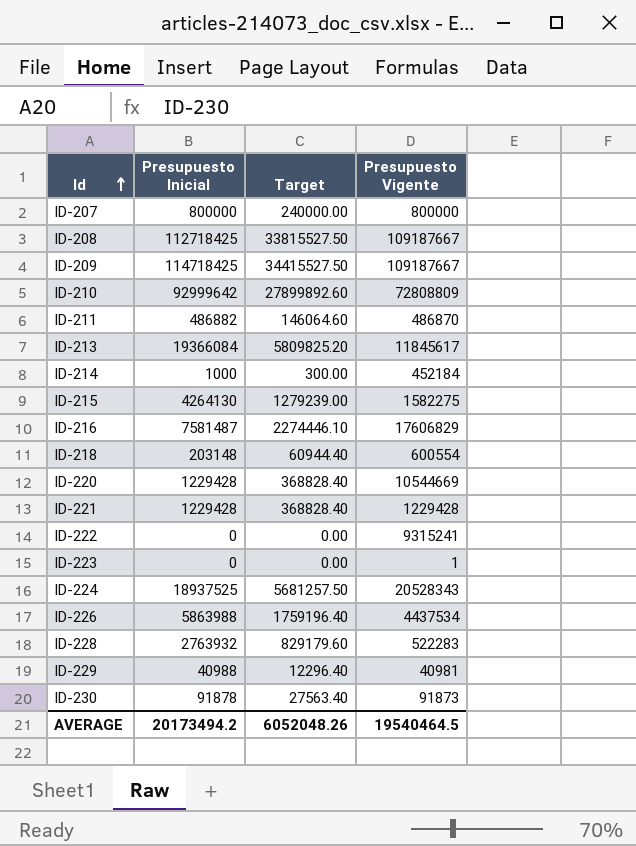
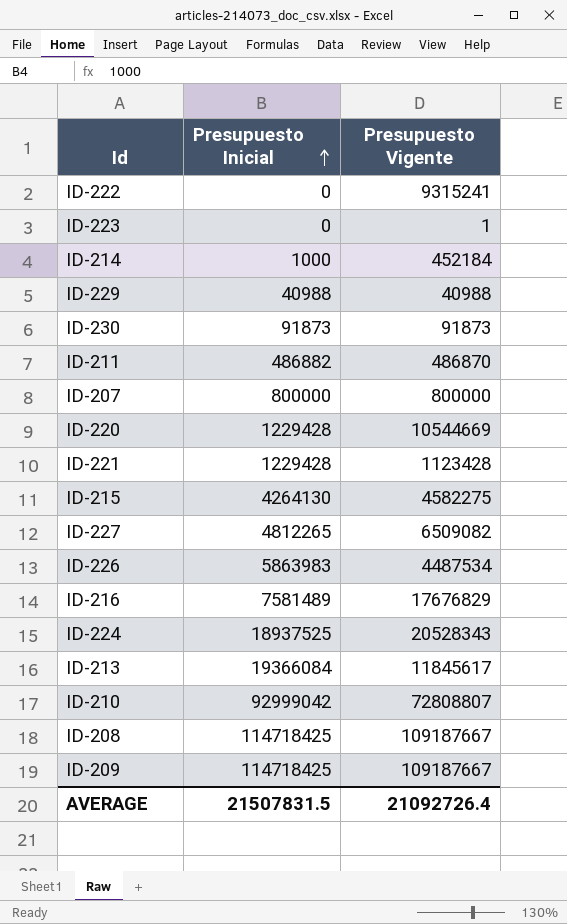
row order: Id ascending -> Presupuesto Inicial ascending
column Target | formula: [Presupuesto Inicial] * 0.3 -> none
row ID-218: 203148 | 60944.40 | 600554 -> none
row ID-228: 2763932 | 829179.60 | 522283 -> none
ID-229 | Presupuesto Vigente: 40981 -> 40988
ID-230 | Presupuesto Inicial: 91878 -> 91873
ID-221 | Presupuesto Vigente: 1229428 -> 1123428
ID-215 | Presupuesto Vigente: 1582275 -> 4582275
row ID-227: none -> 4812265 | 6509082
ID-226 | Presupuesto Inicial: 5863988 -> 5863983
ID-226 | Presupuesto Vigente: 4437534 -> 4487534
ID-216 | Presupuesto Inicial: 7581487 -> 7581489
ID-216 | Presupuesto Vigente: 17606829 -> 17676829
ID-210 | Presupuesto Inicial: 92999642 -> 92999042
ID-210 | Presupuesto Vigente: 72808809 -> 72808807
ID-208 | Presupuesto Inicial: 112718425 -> 114718425
AVERAGE | Presupuesto Inicial: 20173494.2 -> 21507831.5
AVERAGE | Presupuesto Vigente: 19540464.5 -> 21092726.4

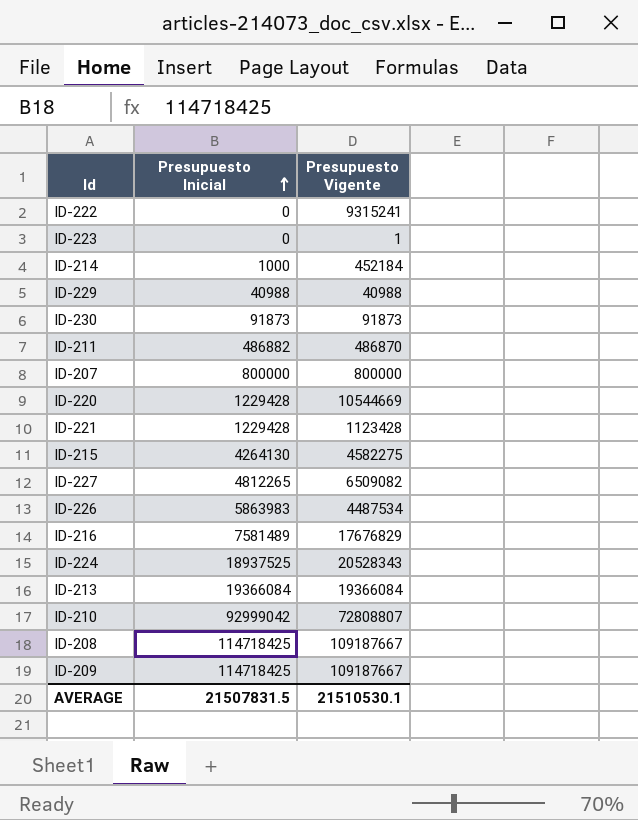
ID-213 | Presupuesto Vigente: 11845617 -> 19366084
AVERAGE | Presupuesto Vigente: 21092726.4 -> 21510530.1

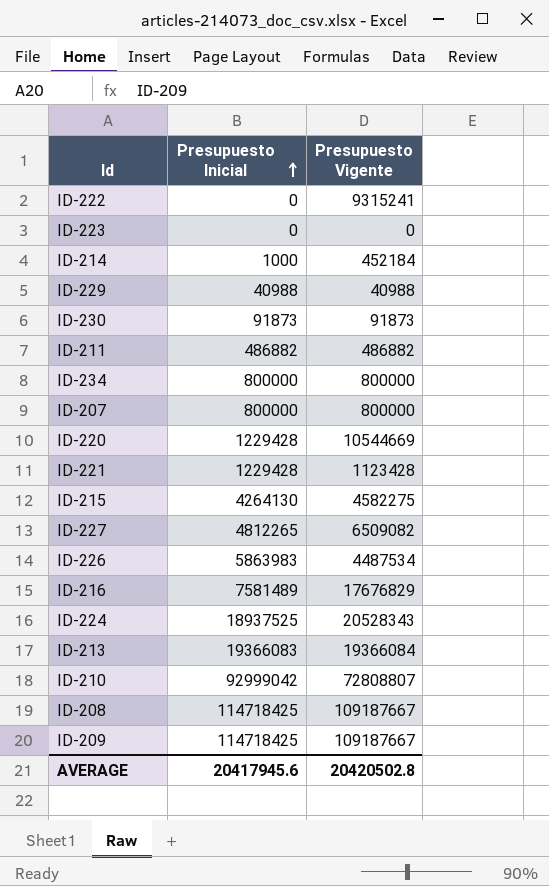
ID-223 | Presupuesto Vigente: 1 -> 0
ID-211 | Presupuesto Vigente: 486870 -> 486882
row ID-234: none -> 800000 | 800000
ID-213 | Presupuesto Inicial: 19366084 -> 19366083
AVERAGE | Presupuesto Inicial: 21507831.5 -> 20417945.6
AVERAGE | Presupuesto Vigente: 21510530.1 -> 20420502.8

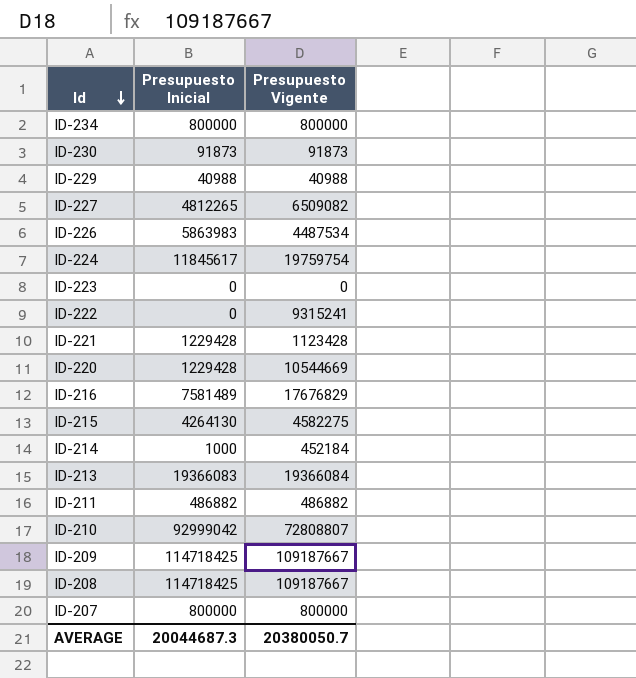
row order: Presupuesto Inicial ascending -> Id descending
ID-224 | Presupuesto Inicial: 18937525 -> 11845617
ID-224 | Presupuesto Vigente: 20528343 -> 19759754
AVERAGE | Presupuesto Inicial: 20417945.6 -> 20044687.3
AVERAGE | Presupuesto Vigente: 20420502.8 -> 20380050.7

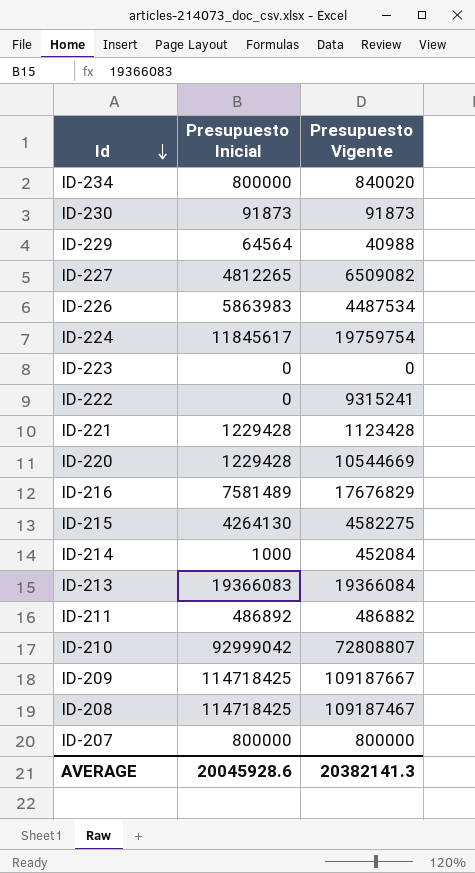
ID-234 | Presupuesto Vigente: 800000 -> 840020
ID-229 | Presupuesto Inicial: 40988 -> 64564
ID-214 | Presupuesto Vigente: 452184 -> 452084
ID-211 | Presupuesto Inicial: 486882 -> 486892
ID-208 | Presupuesto Vigente: 109187667 -> 109187467
AVERAGE | Presupuesto Inicial: 20044687.3 -> 20045928.6
AVERAGE | Presupuesto Vigente: 20380050.7 -> 20382141.3

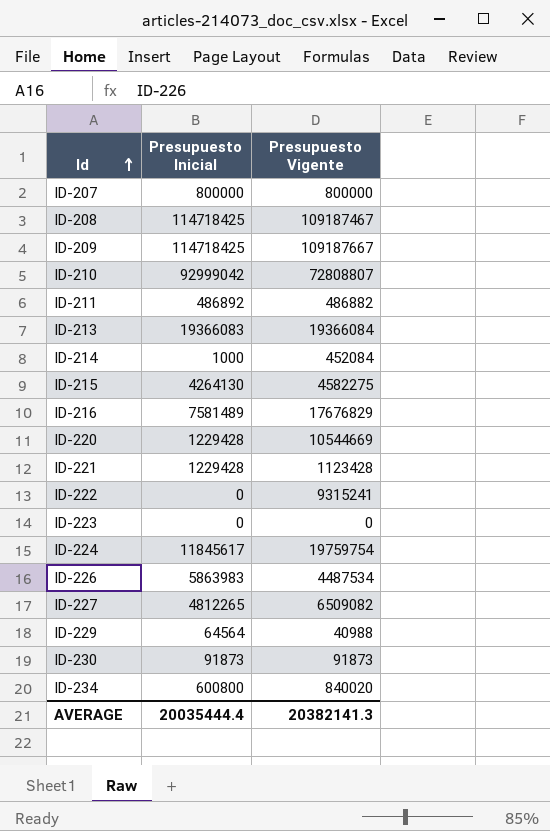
row order: Id descending -> Id ascending
ID-234 | Presupuesto Inicial: 800000 -> 600800
AVERAGE | Presupuesto Inicial: 20045928.6 -> 20035444.4

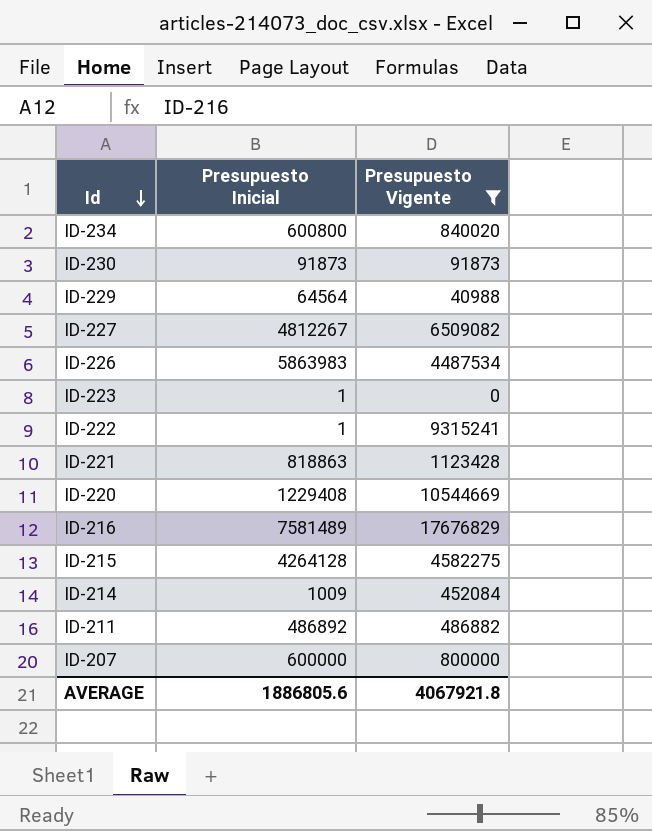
filter: none -> Presupuesto Vigente <= 17676829
row order: Id ascending -> Id descending
ID-227 | Presupuesto Inicial: 4812265 -> 4812267
ID-223 | Presupuesto Inicial: 0 -> 1
ID-222 | Presupuesto Inicial: 0 -> 1
ID-221 | Presupuesto Inicial: 1229428 -> 818863
ID-220 | Presupuesto Inicial: 1229428 -> 1229408
ID-215 | Presupuesto Inicial: 4264130 -> 4264128
ID-214 | Presupuesto Inicial: 1000 -> 1009
ID-207 | Presupuesto Inicial: 800000 -> 600000
AVERAGE | Presupuesto Inicial: 20035444.4 -> 1886805.6
AVERAGE | Presupuesto Vigente: 20382141.3 -> 4067921.8

